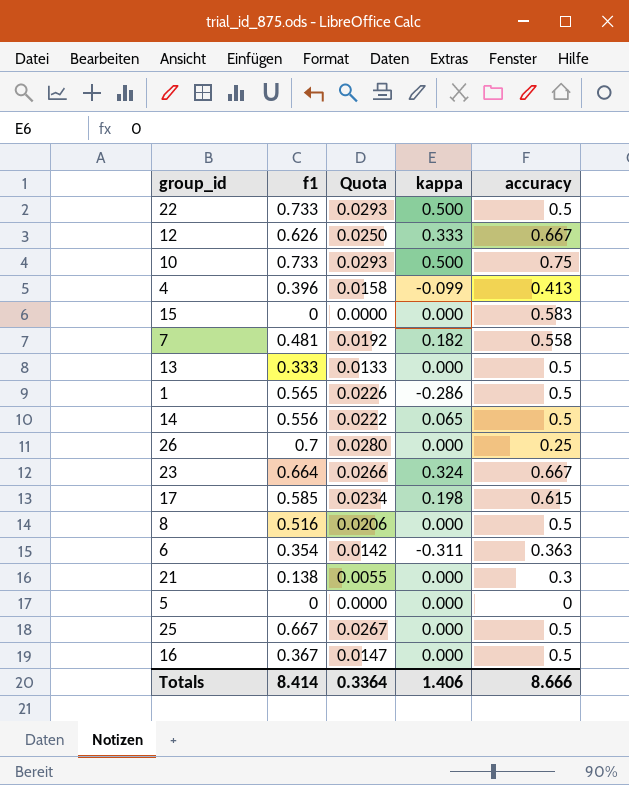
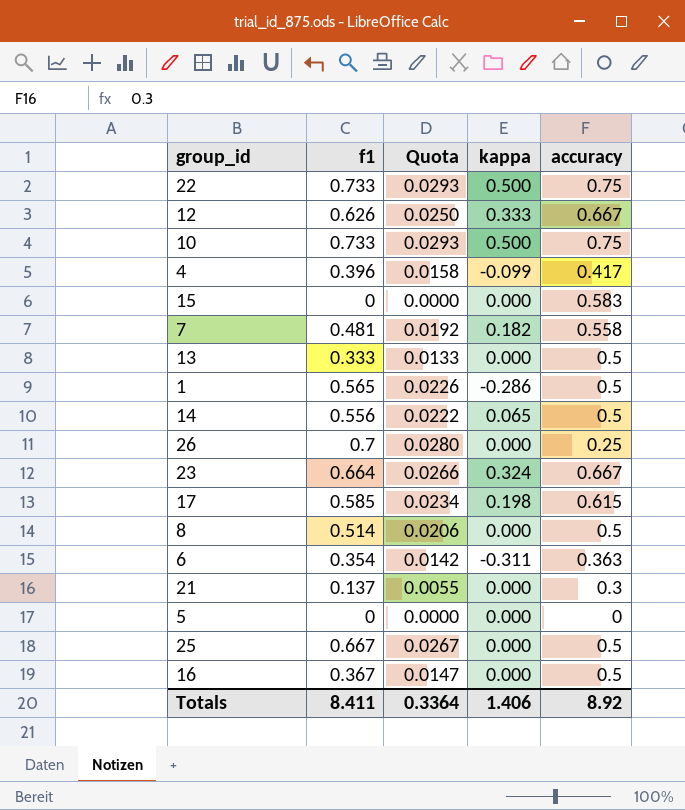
22 | accuracy: 0.5 -> 0.75
4 | accuracy: 0.413 -> 0.417
8 | f1: 0.516 -> 0.514
21 | f1: 0.138 -> 0.137
Totals | f1: 8.414 -> 8.411
Totals | accuracy: 8.666 -> 8.92

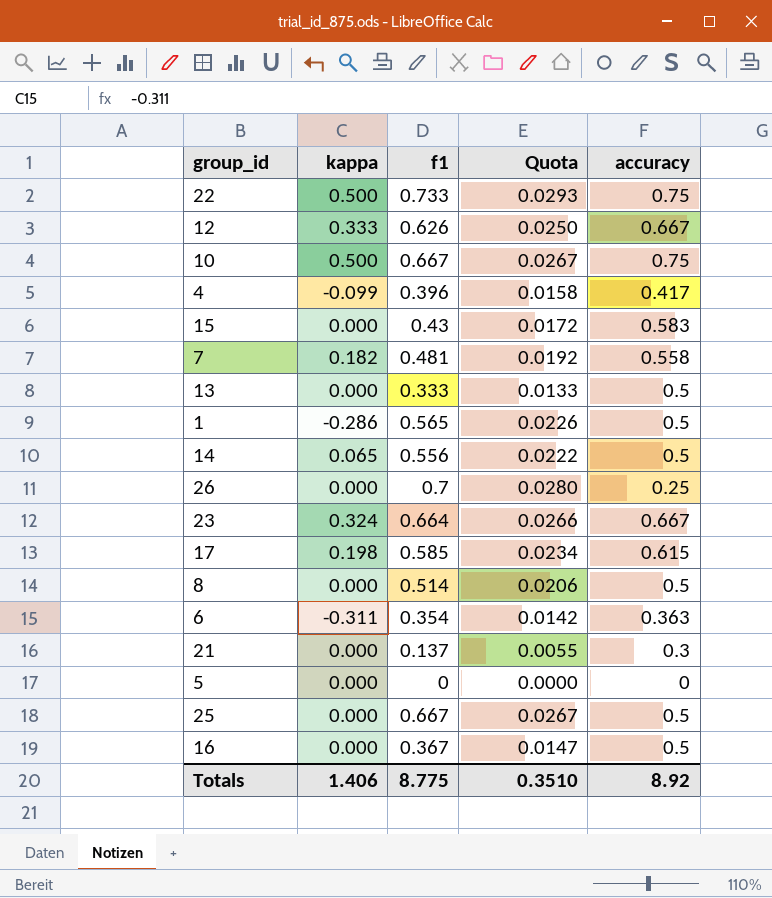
column kappa | position: 4 -> 2
10 | f1: 0.733 -> 0.667
10 | Quota: 0.0293 -> 0.0267
15 | f1: 0 -> 0.43
15 | Quota: 0.0000 -> 0.0172
Totals | f1: 8.411 -> 8.775
Totals | Quota: 0.3364 -> 0.3510

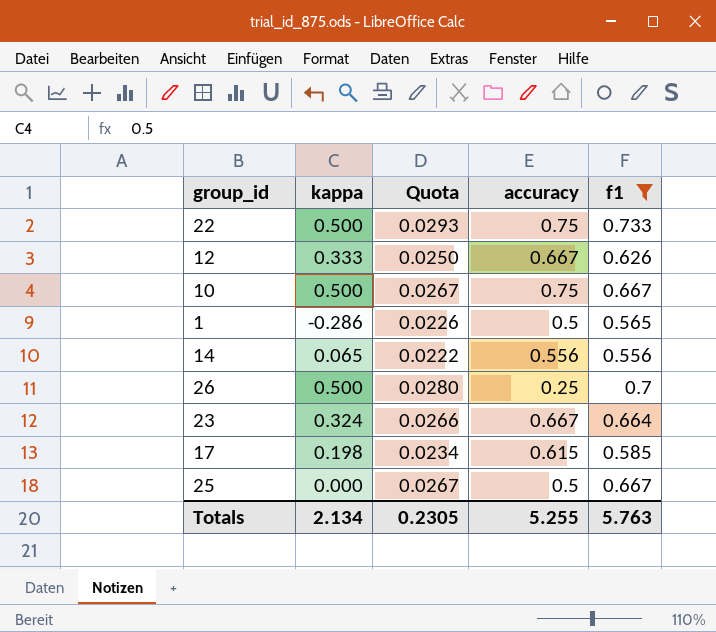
filter: none -> f1 >= 0.556
column f1 | position: 3 -> 5
14 | accuracy: 0.5 -> 0.556
26 | kappa: 0.000 -> 0.500
Totals | kappa: 1.406 -> 2.134
Totals | Quota: 0.3510 -> 0.2305
Totals | accuracy: 8.92 -> 5.255
Totals | f1: 8.775 -> 5.763

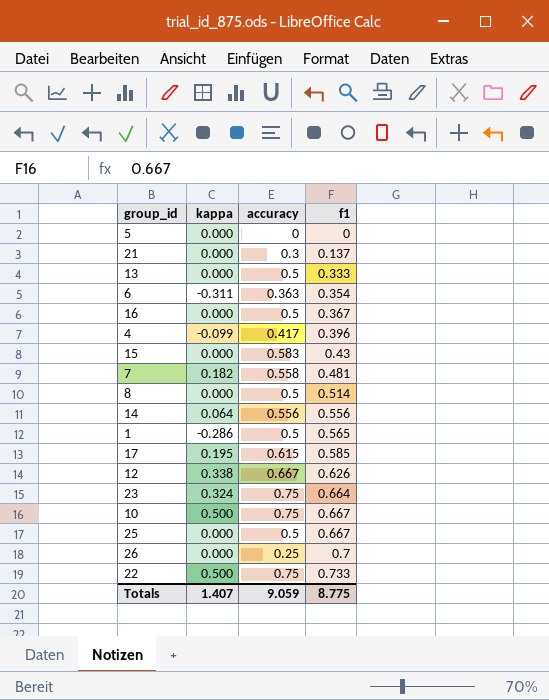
filter: f1 >= 0.556 -> none
row order: none -> f1 ascending
column Quota | formula: [f1] * 0.04 -> none
14 | kappa: 0.065 -> 0.064
17 | kappa: 0.198 -> 0.195
12 | kappa: 0.333 -> 0.338
23 | accuracy: 0.667 -> 0.75
26 | kappa: 0.500 -> 0.000
Totals | kappa: 2.134 -> 1.407
Totals | accuracy: 5.255 -> 9.059
Totals | f1: 5.763 -> 8.775

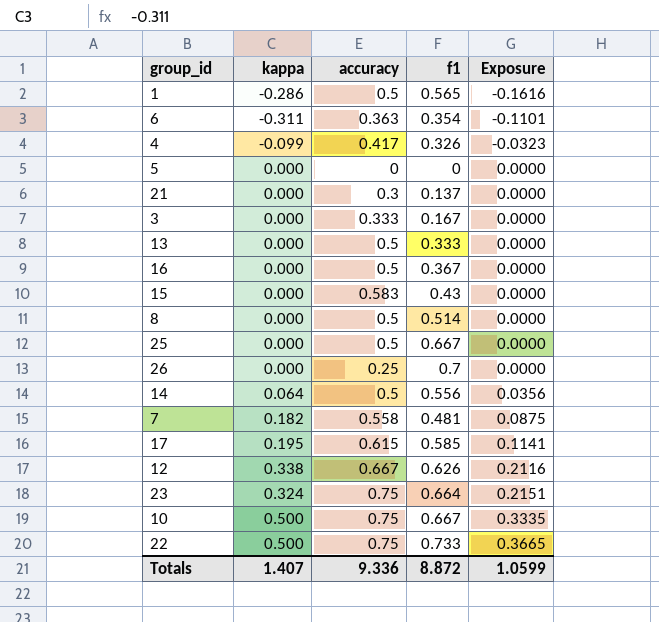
row order: f1 ascending -> Exposure ascending
column Exposure | formula: none -> [kappa] * [f1]
4 | f1: 0.396 -> 0.326
row 3: none -> 0.000 | 0.333 | 0.167 | 0.0000
14 | accuracy: 0.556 -> 0.5
Totals | accuracy: 9.059 -> 9.336
Totals | f1: 8.775 -> 8.872

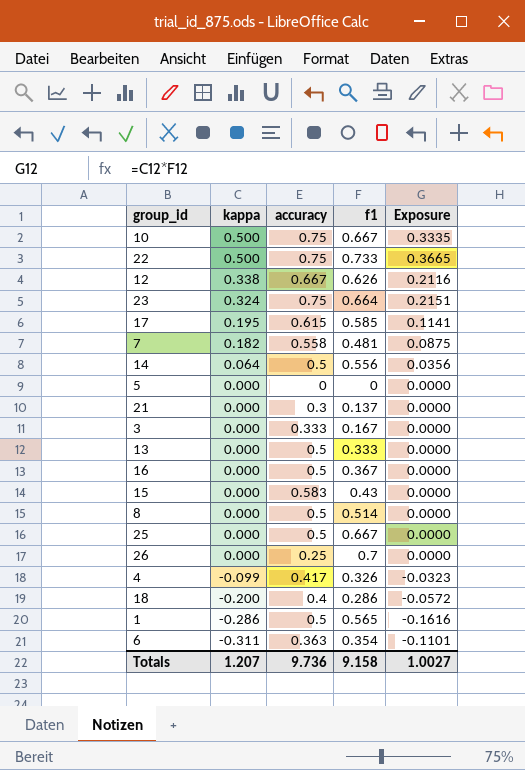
row order: Exposure ascending -> kappa descending
row 18: none -> -0.200 | 0.4 | 0.286 | -0.0572
Totals | kappa: 1.407 -> 1.207
Totals | accuracy: 9.336 -> 9.736
Totals | f1: 8.872 -> 9.158
Totals | Exposure: 1.0599 -> 1.0027

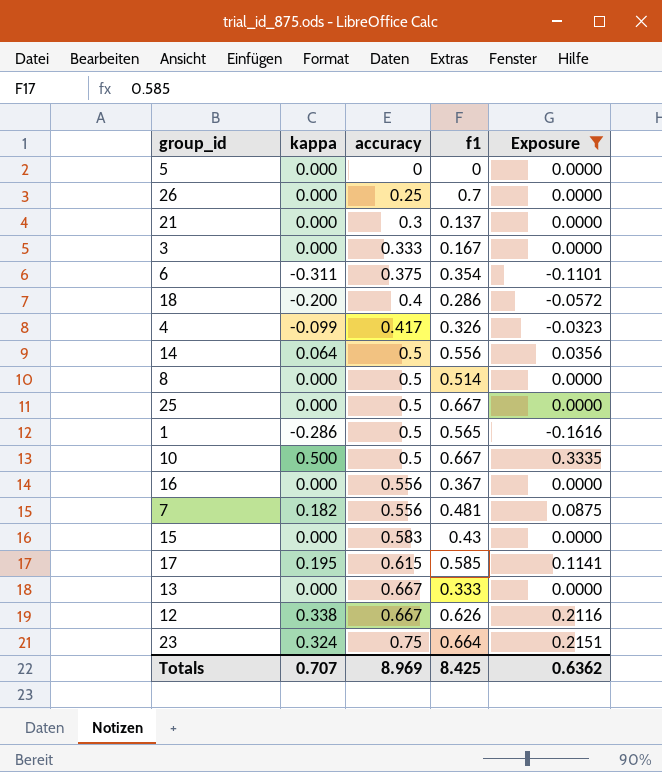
filter: none -> Exposure != 0.3665
row order: kappa descending -> accuracy ascending
6 | accuracy: 0.363 -> 0.375
10 | accuracy: 0.75 -> 0.5
16 | accuracy: 0.5 -> 0.556
7 | accuracy: 0.558 -> 0.556
13 | accuracy: 0.5 -> 0.667
Totals | kappa: 1.207 -> 0.707
Totals | accuracy: 9.736 -> 8.969
Totals | f1: 9.158 -> 8.425
Totals | Exposure: 1.0027 -> 0.6362

